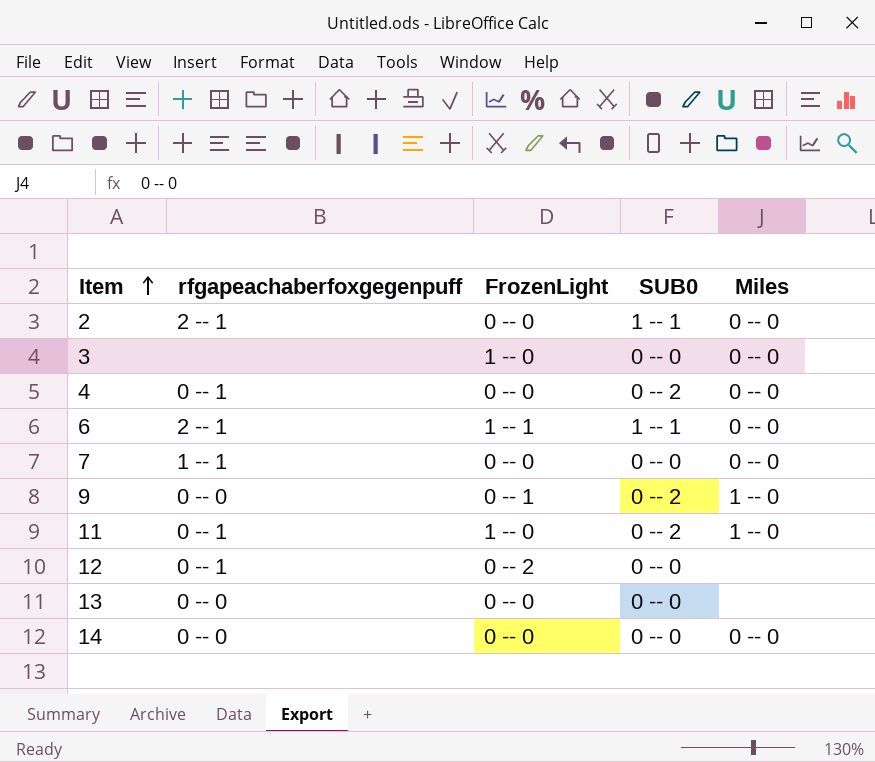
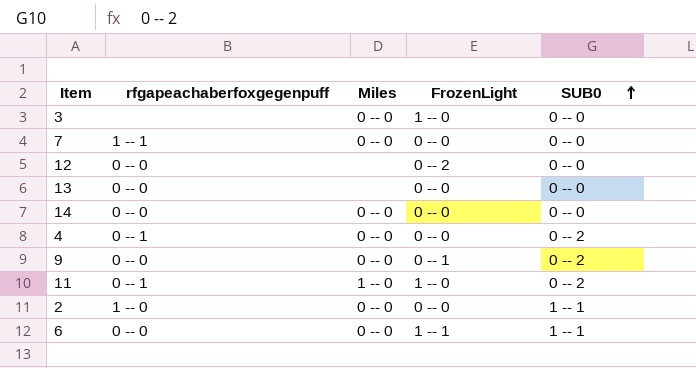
row order: Item ascending -> SUB0 ascending
column Miles | position: 5 -> 3
12 | rfgapeachaberfoxgegenpuff: 0 -- 1 -> 0 -- 0
9 | Miles: 1 -- 0 -> 0 -- 0
2 | rfgapeachaberfoxgegenpuff: 2 -- 1 -> 1 -- 0
6 | rfgapeachaberfoxgegenpuff: 2 -- 1 -> 0 -- 0

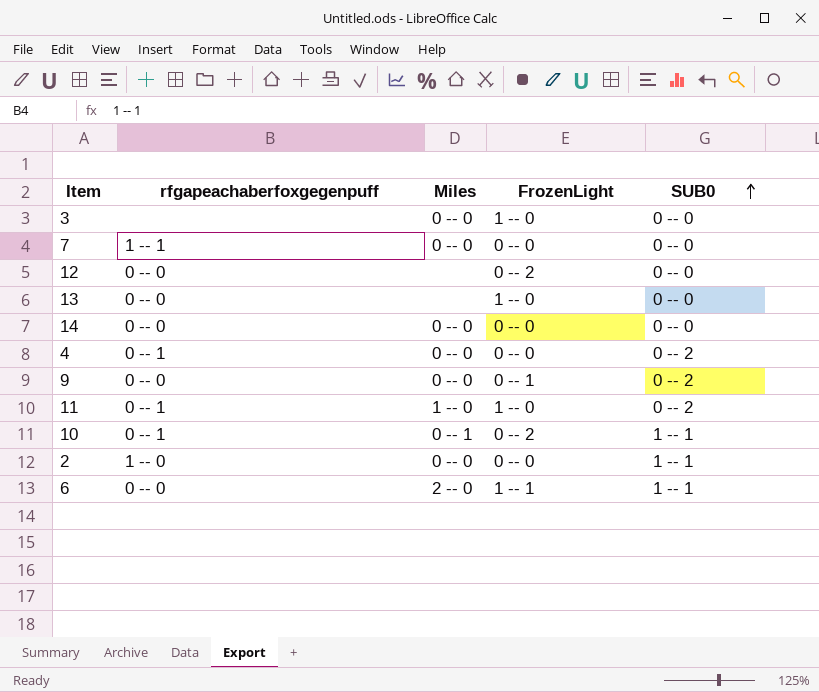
13 | FrozenLight: 0 -- 0 -> 1 -- 0
row 10: none -> 0 -- 1 | 0 -- 1 | 0 -- 2 | 1 -- 1
6 | Miles: 0 -- 0 -> 2 -- 0

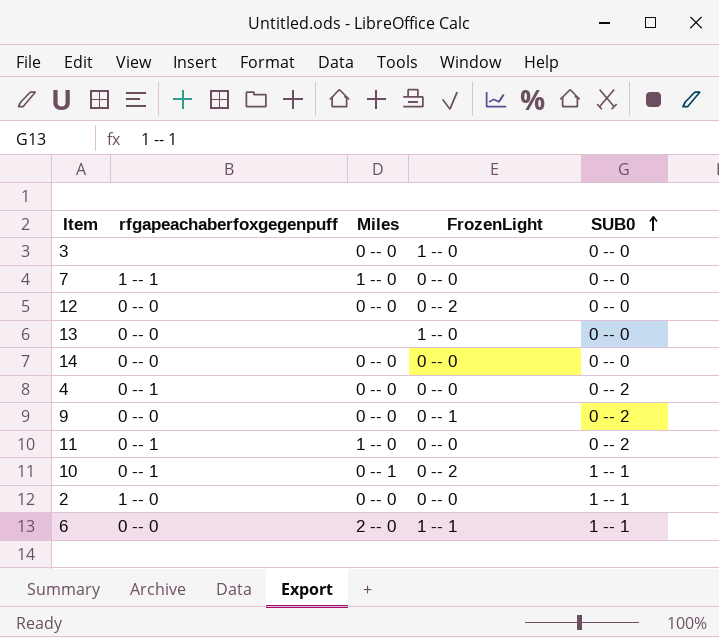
7 | Miles: 0 -- 0 -> 1 -- 0
12 | Miles: none -> 0 -- 0
11 | FrozenLight: 1 -- 0 -> 0 -- 0

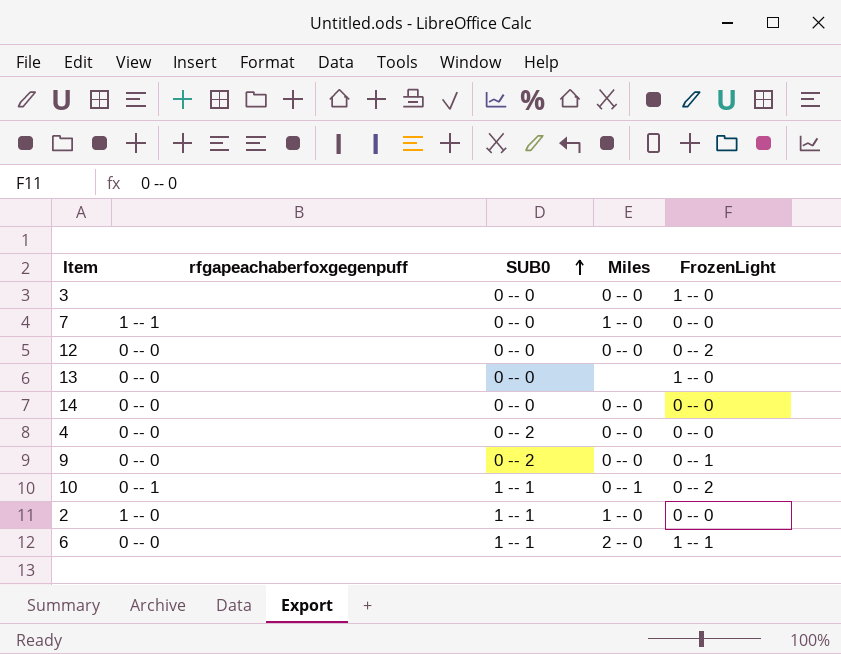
column SUB0 | position: 5 -> 3
row 11: 0 -- 1 | 1 -- 0 | 0 -- 0 | 0 -- 2 -> none
4 | rfgapeachaberfoxgegenpuff: 0 -- 1 -> 0 -- 0
2 | Miles: 0 -- 0 -> 1 -- 0

